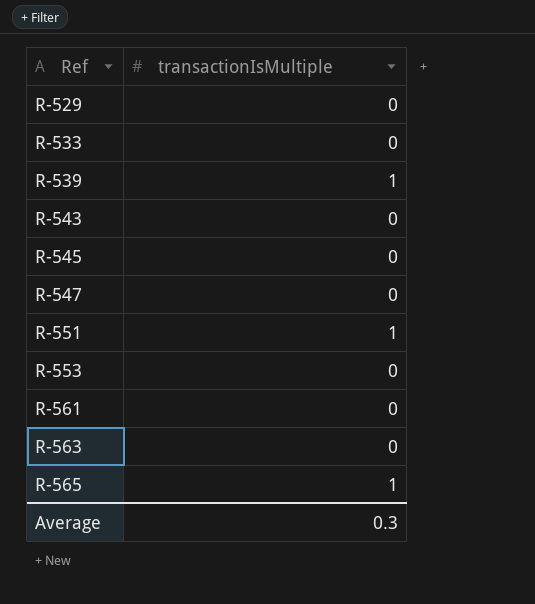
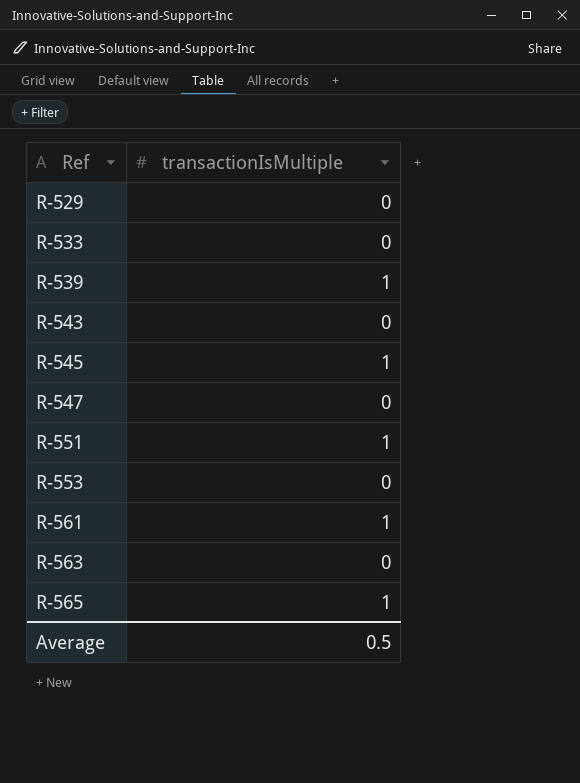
R-545 | transactionIsMultiple: 0 -> 1
R-561 | transactionIsMultiple: 0 -> 1
Average | transactionIsMultiple: 0.3 -> 0.5

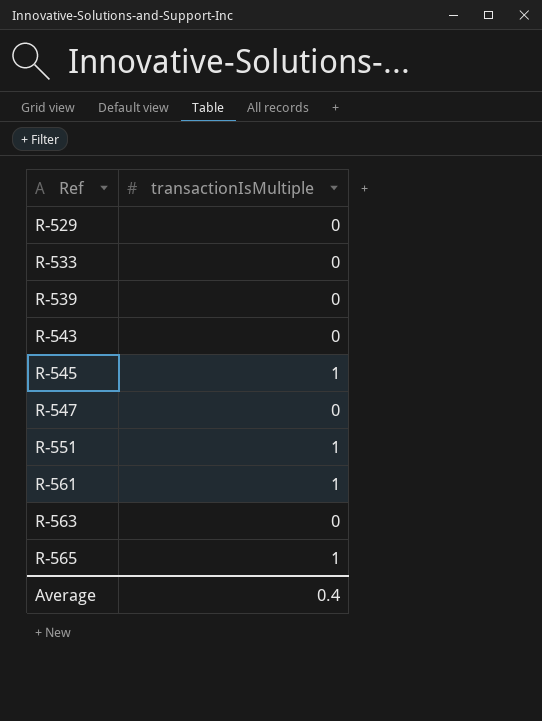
row R-553: 0 -> none
R-539 | transactionIsMultiple: 1 -> 0
Average | transactionIsMultiple: 0.5 -> 0.4

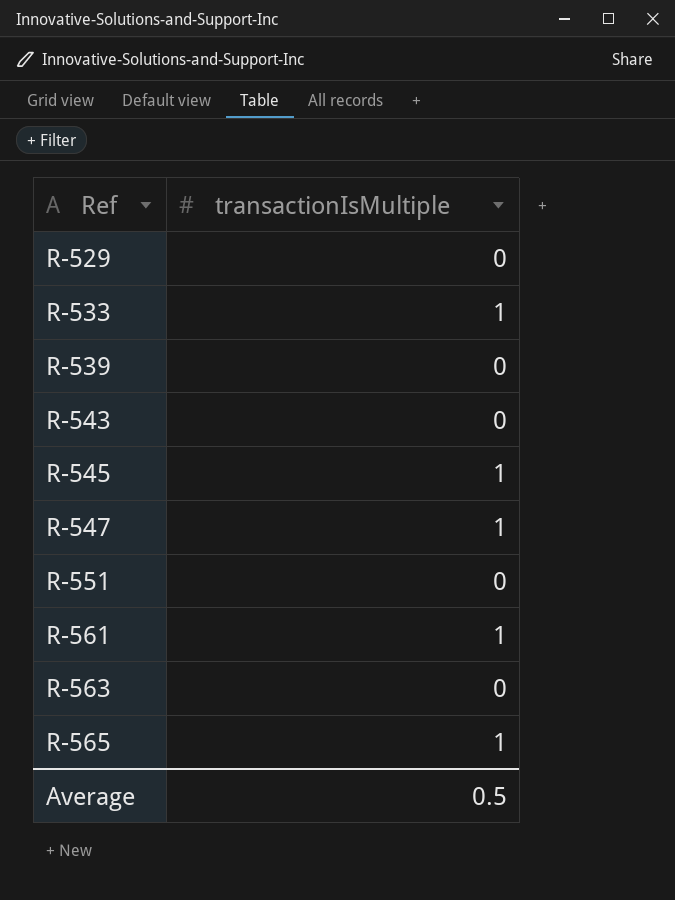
R-533 | transactionIsMultiple: 0 -> 1
R-547 | transactionIsMultiple: 0 -> 1
R-551 | transactionIsMultiple: 1 -> 0
Average | transactionIsMultiple: 0.4 -> 0.5

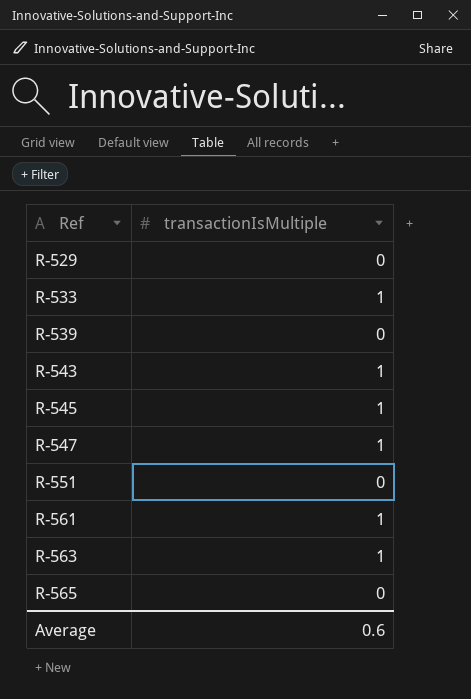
R-543 | transactionIsMultiple: 0 -> 1
R-563 | transactionIsMultiple: 0 -> 1
R-565 | transactionIsMultiple: 1 -> 0
Average | transactionIsMultiple: 0.5 -> 0.6

